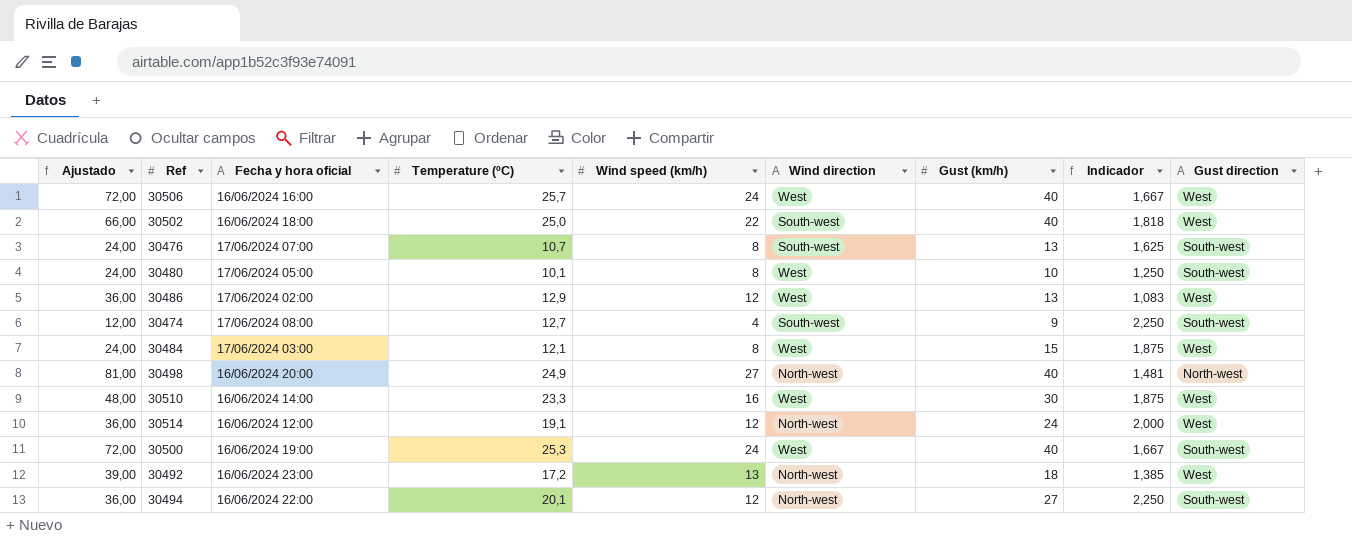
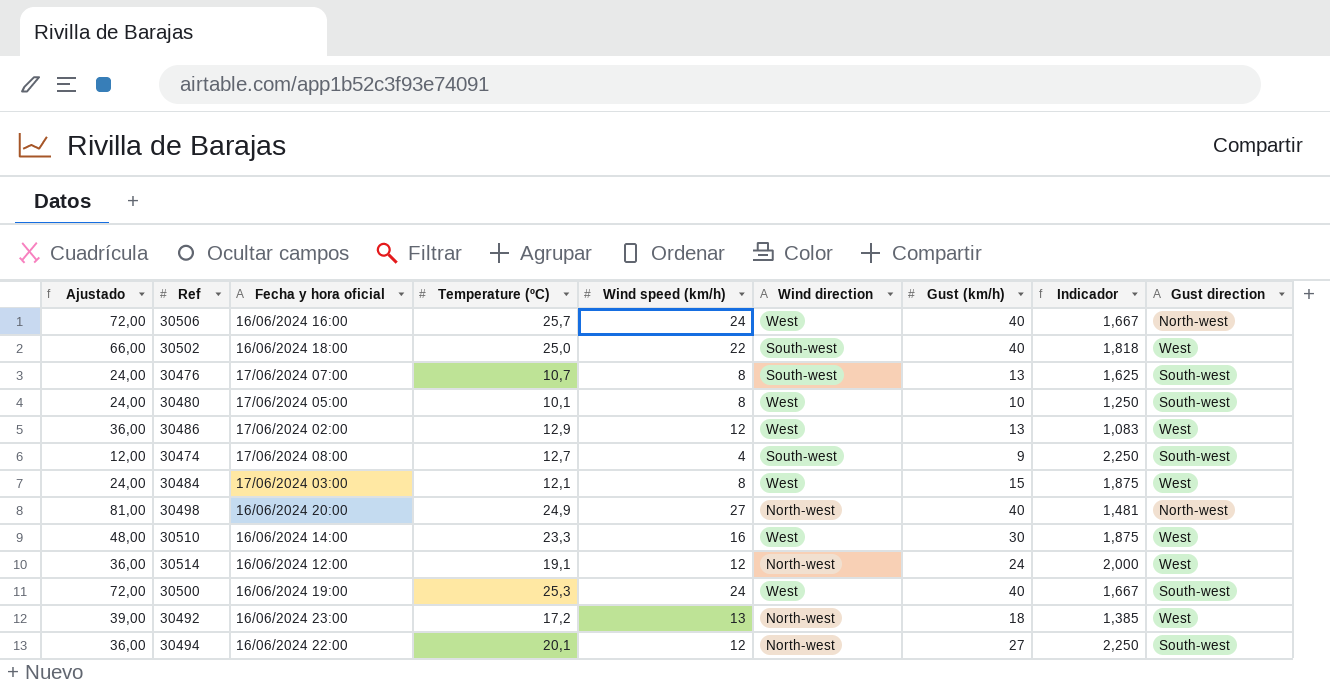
30506 | Gust direction: West -> North-west

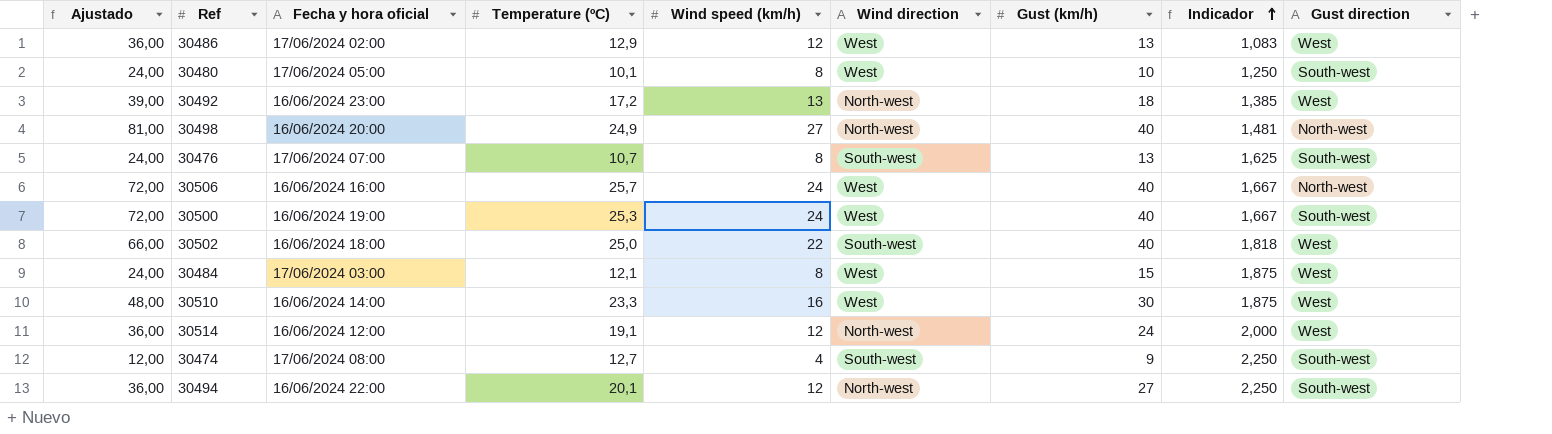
row order: none -> Indicador ascending

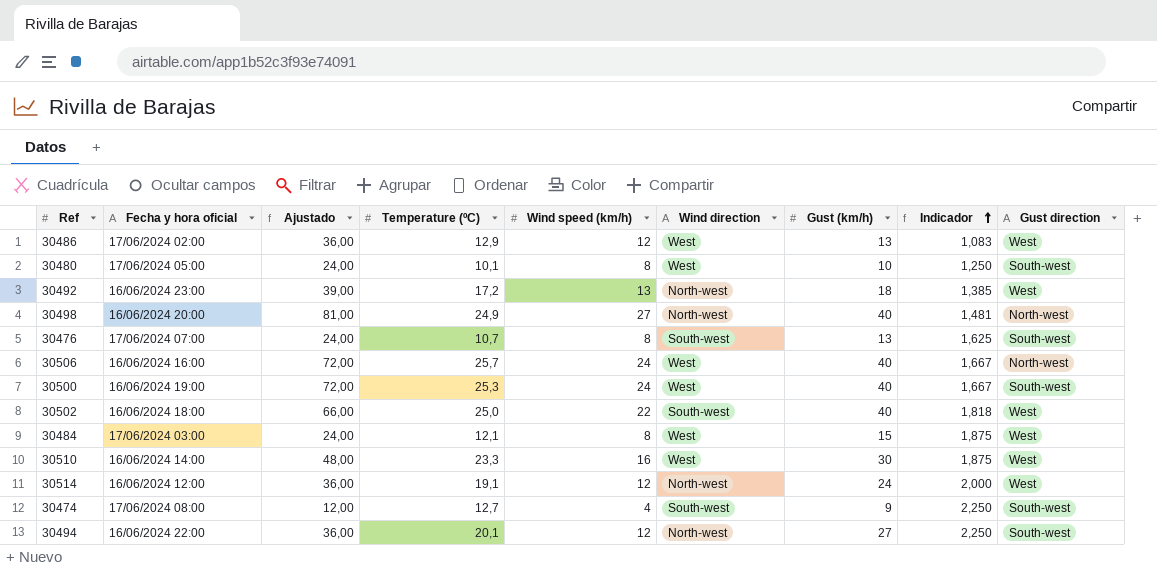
column Ajustado | position: 1 -> 3

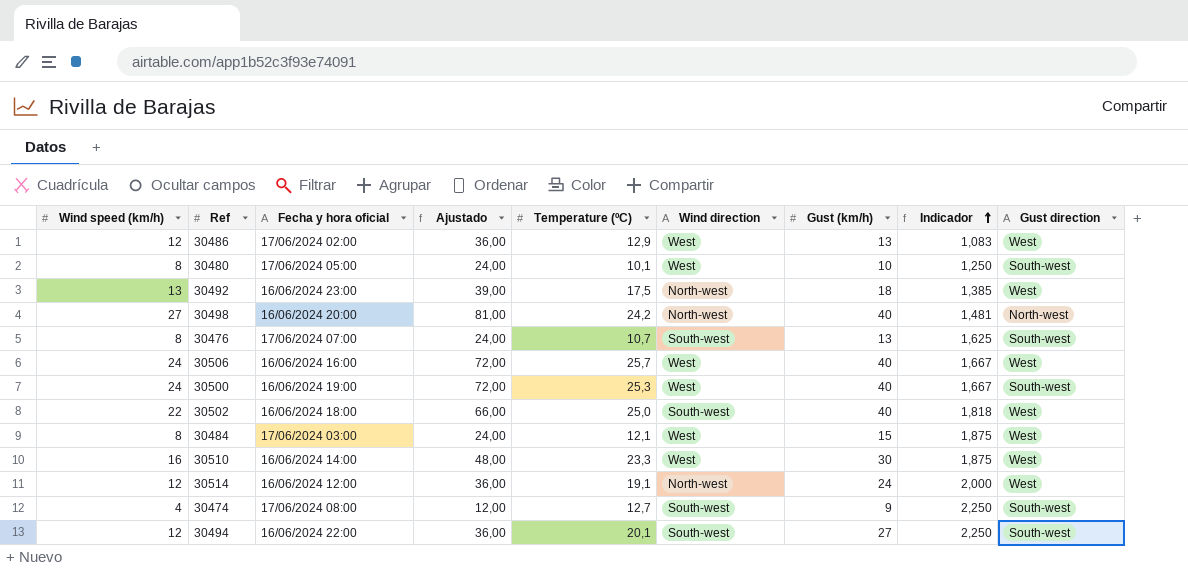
column Wind speed (km/h) | position: 5 -> 1
30492 | Temperature (ºC): 17,2 -> 17,5
30498 | Temperature (ºC): 24,9 -> 24,2
30506 | Gust direction: North-west -> West
30494 | Wind direction: North-west -> South-west

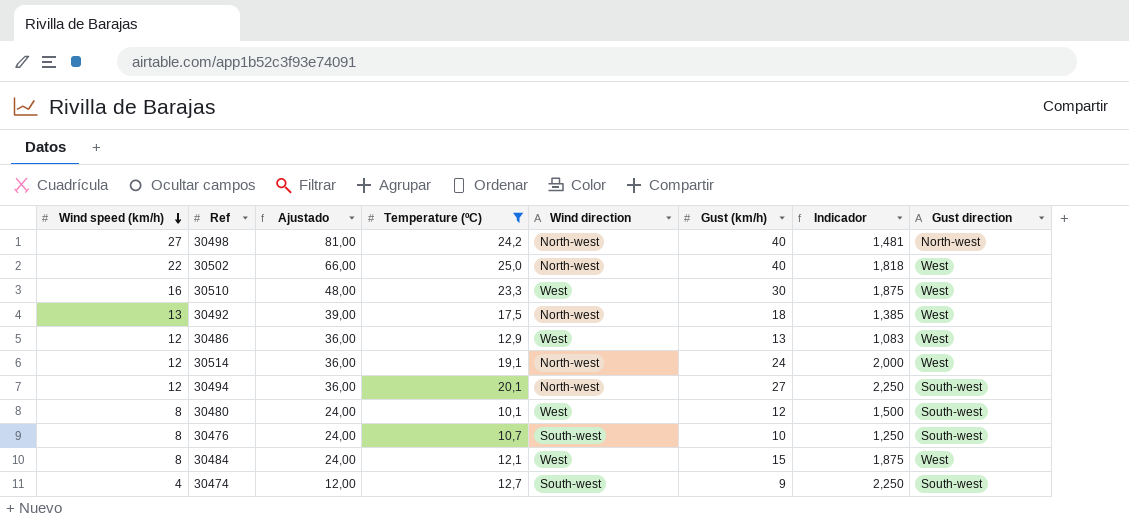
filter: none -> Temperature (ºC) <= 25,0
row order: Indicador ascending -> Wind speed (km/h) descending
column Fecha y hora oficial | position: 3 -> none
30502 | Wind direction: South-west -> North-west
30494 | Wind direction: South-west -> North-west
30480 | Gust (km/h): 10 -> 12
30480 | Indicador: 1,250 -> 1,500
30476 | Gust (km/h): 13 -> 10
30476 | Indicador: 1,625 -> 1,250

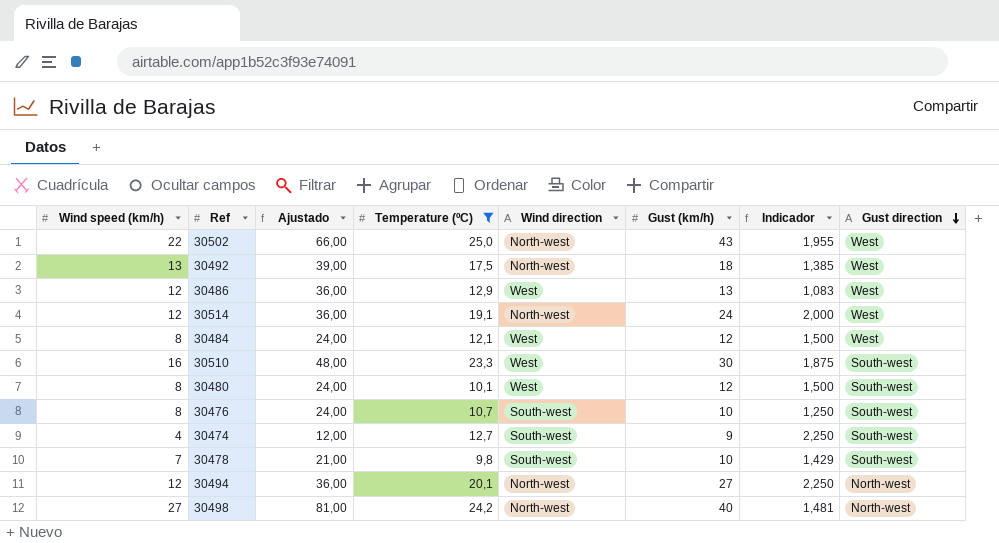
row order: Wind speed (km/h) descending -> Gust direction descending
30502 | Gust (km/h): 40 -> 43
30502 | Indicador: 1,818 -> 1,955
30484 | Gust (km/h): 15 -> 12
30484 | Indicador: 1,875 -> 1,500
30510 | Gust direction: West -> South-west
row 30478: none -> 7 | 21,00 | 9,8 | South-west | 10 | 1,429 | South-west
30494 | Gust direction: South-west -> North-west

